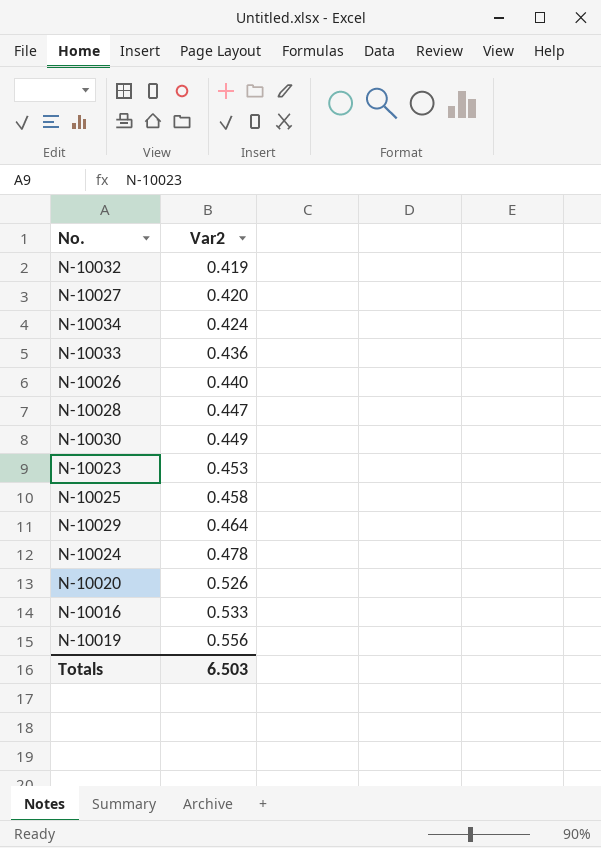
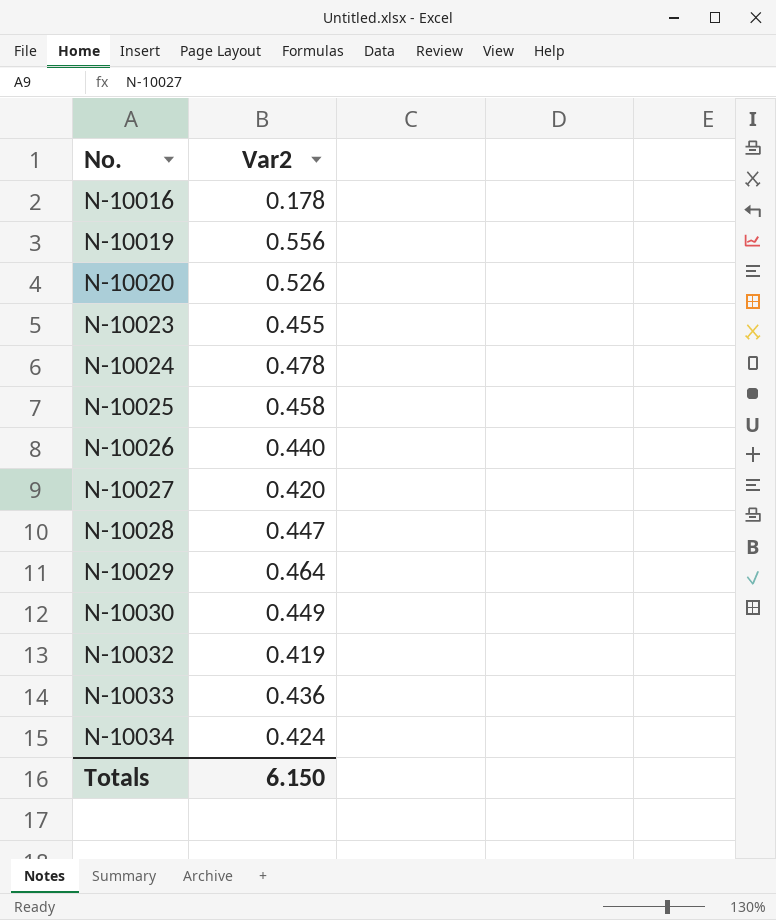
row order: Var2 ascending -> No. ascending
N-10016 | Var2: 0.533 -> 0.178
N-10023 | Var2: 0.453 -> 0.455
Totals | Var2: 6.503 -> 6.150

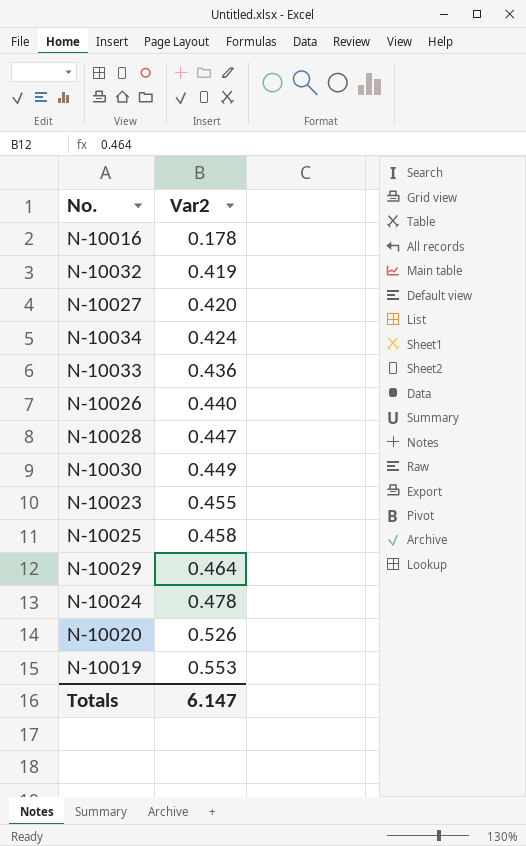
row order: No. ascending -> Var2 ascending
N-10019 | Var2: 0.556 -> 0.553
Totals | Var2: 6.150 -> 6.147

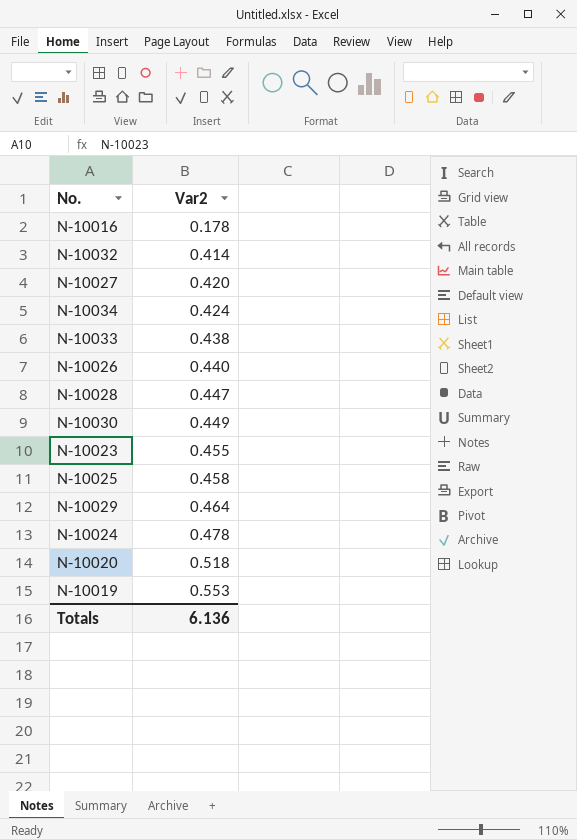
N-10032 | Var2: 0.419 -> 0.414
N-10033 | Var2: 0.436 -> 0.438
N-10020 | Var2: 0.526 -> 0.518
Totals | Var2: 6.147 -> 6.136

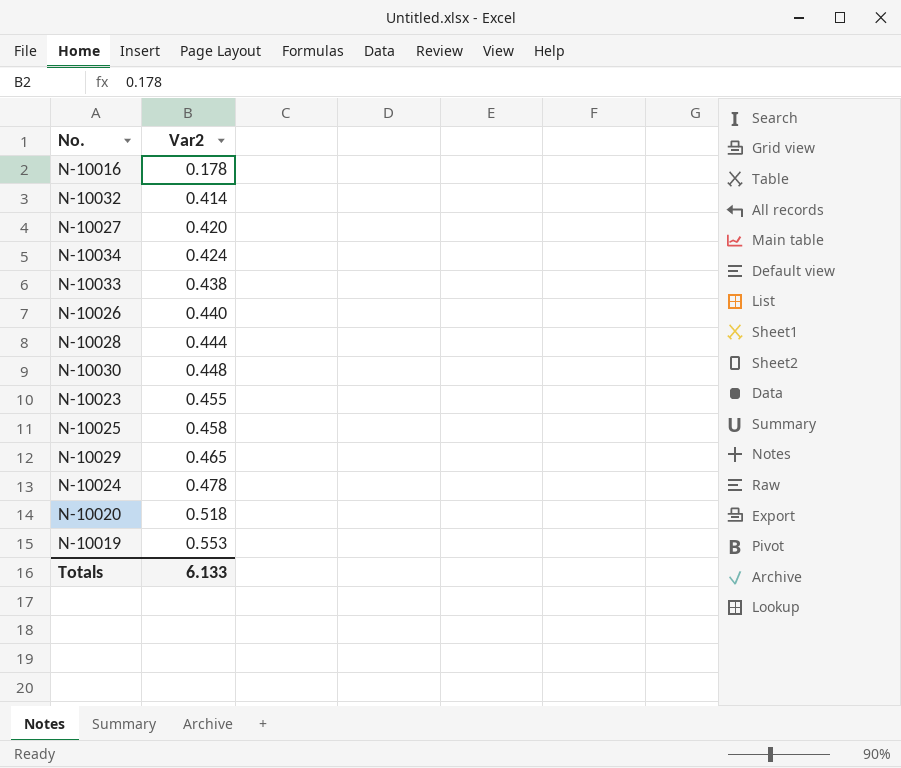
N-10028 | Var2: 0.447 -> 0.444
N-10030 | Var2: 0.449 -> 0.448
N-10029 | Var2: 0.464 -> 0.465
Totals | Var2: 6.136 -> 6.133

